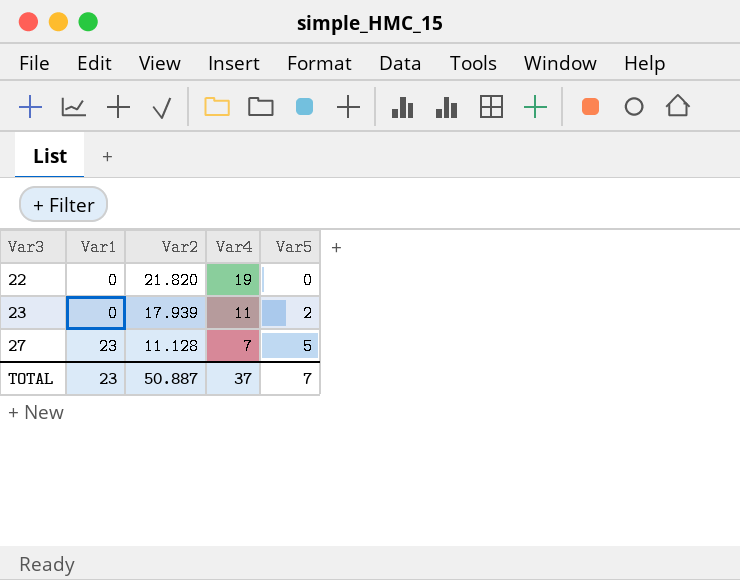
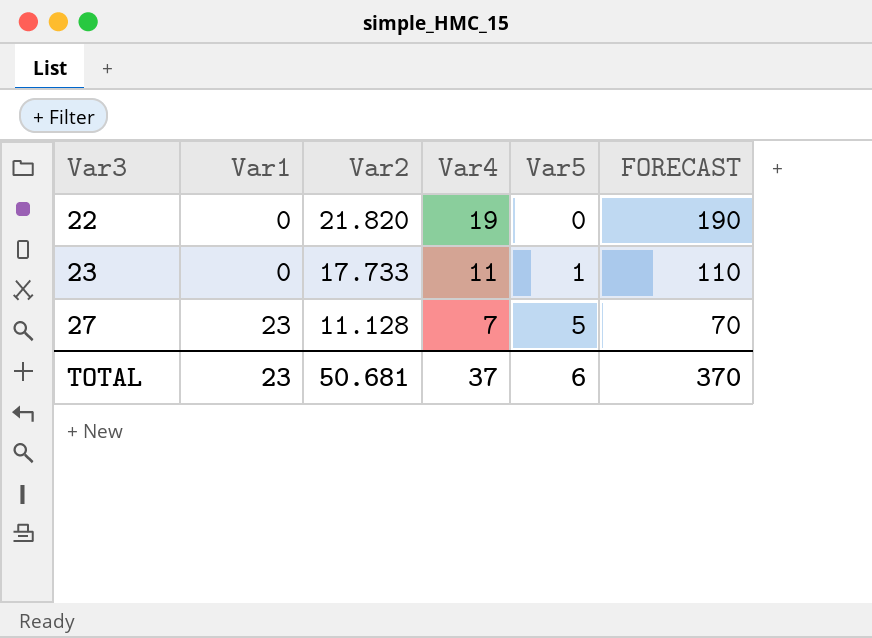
column FORECAST | formula: none -> [Var4] * 10
23 | Var2: 17.939 -> 17.733
23 | Var5: 2 -> 1
TOTAL | Var2: 50.887 -> 50.681
TOTAL | Var5: 7 -> 6

